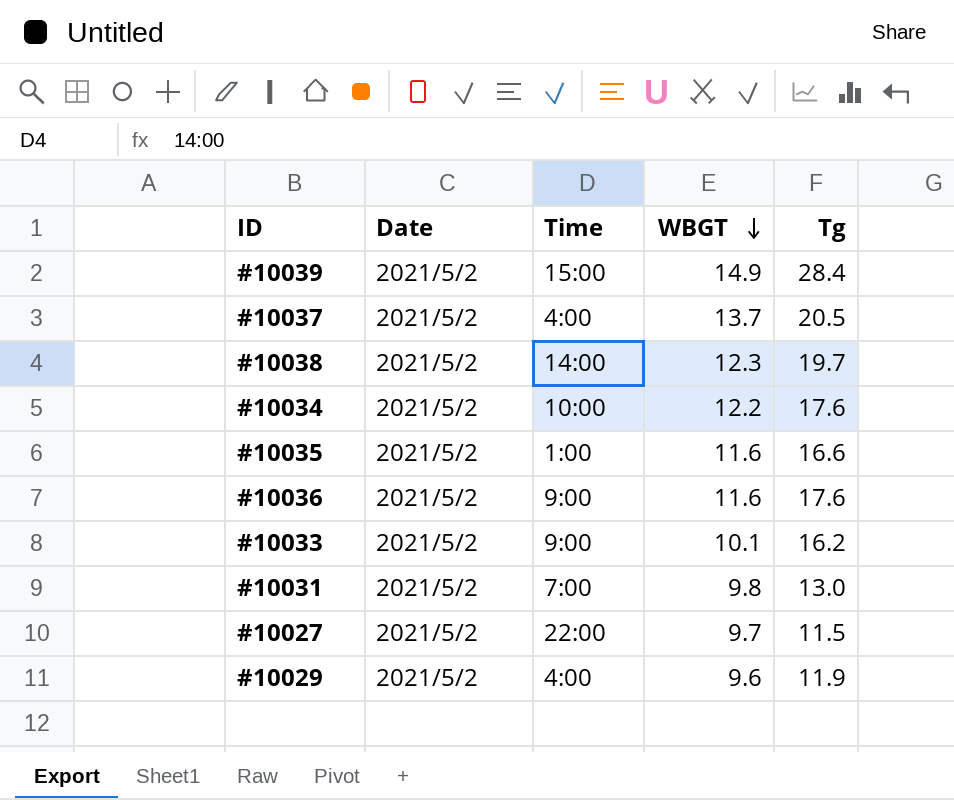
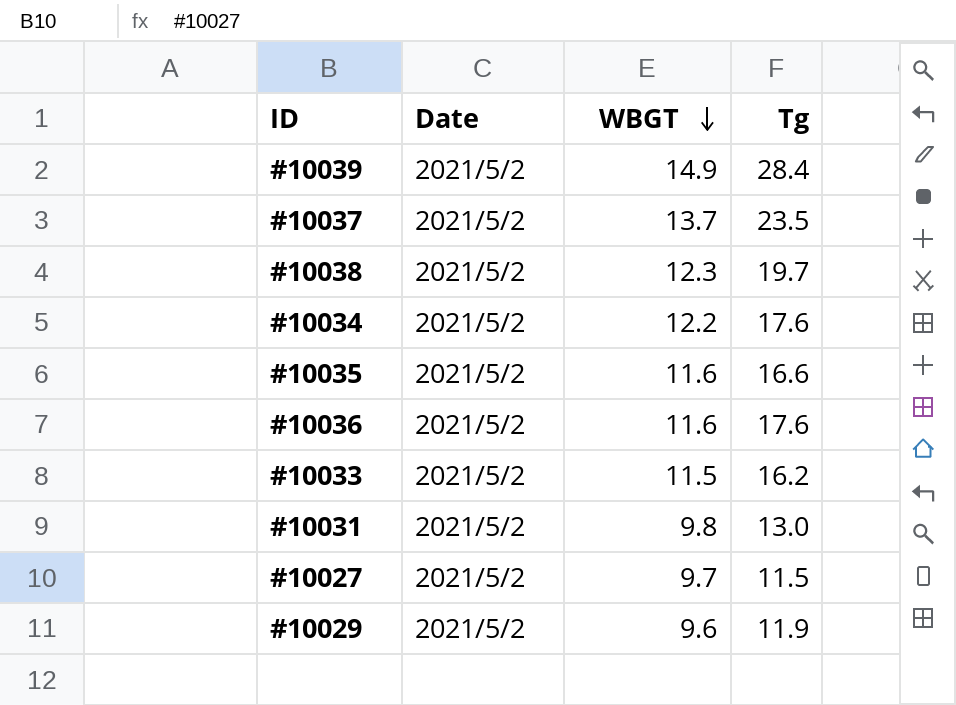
column Time | position: 3 -> none
#10037 | Tg: 20.5 -> 23.5
#10033 | WBGT: 10.1 -> 11.5

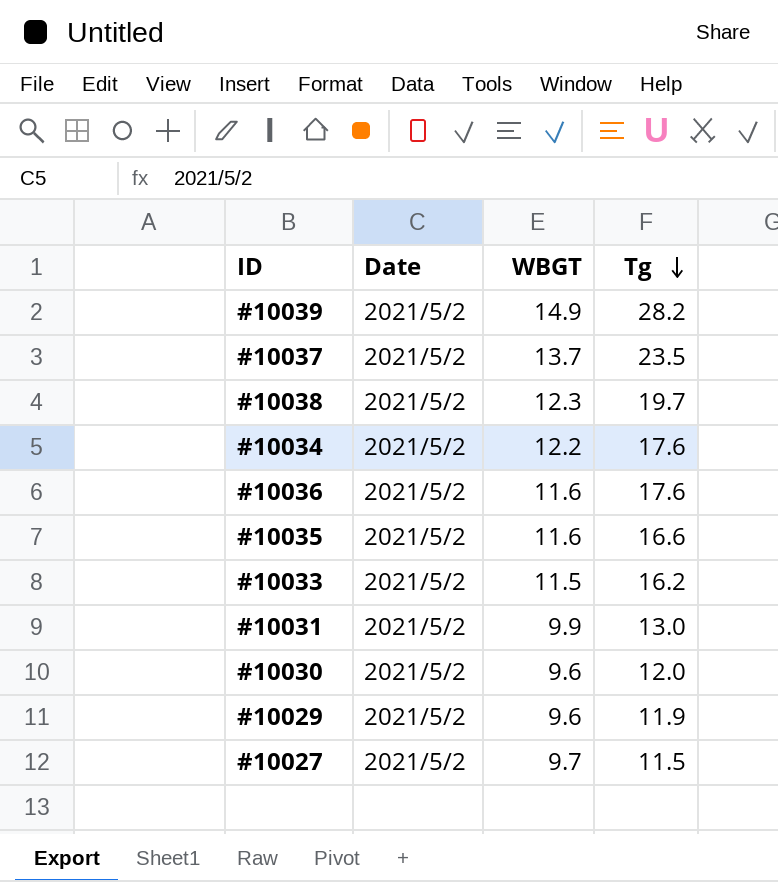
row order: WBGT descending -> Tg descending
#10039 | Tg: 28.4 -> 28.2
#10031 | WBGT: 9.8 -> 9.9
row #10030: none -> 2021/5/2 | 9.6 | 12.0

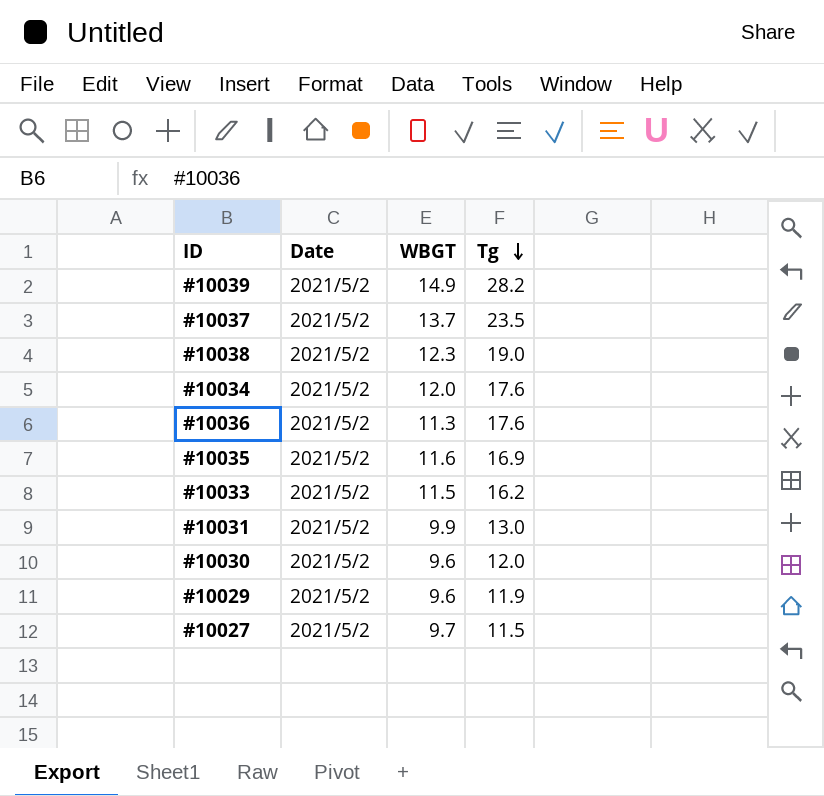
#10038 | Tg: 19.7 -> 19.0
#10034 | WBGT: 12.2 -> 12.0
#10036 | WBGT: 11.6 -> 11.3
#10035 | Tg: 16.6 -> 16.9

